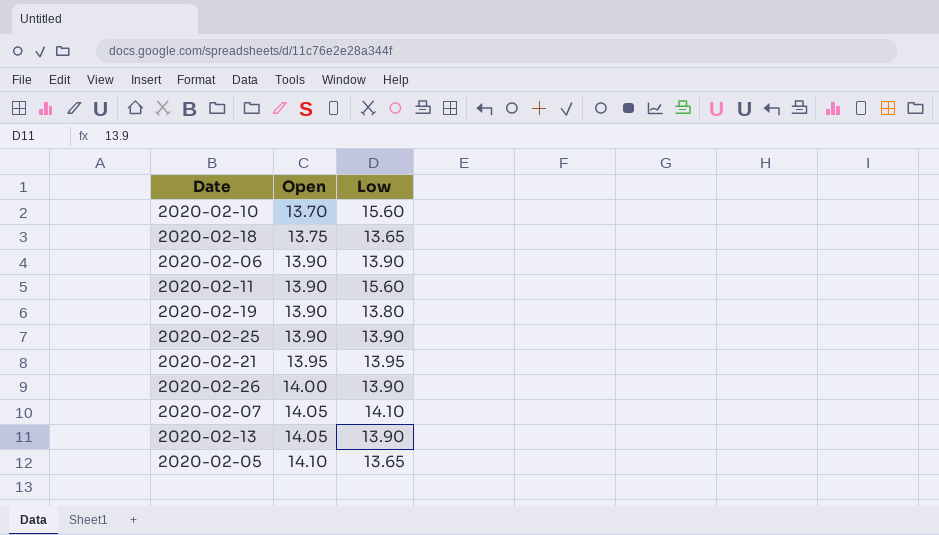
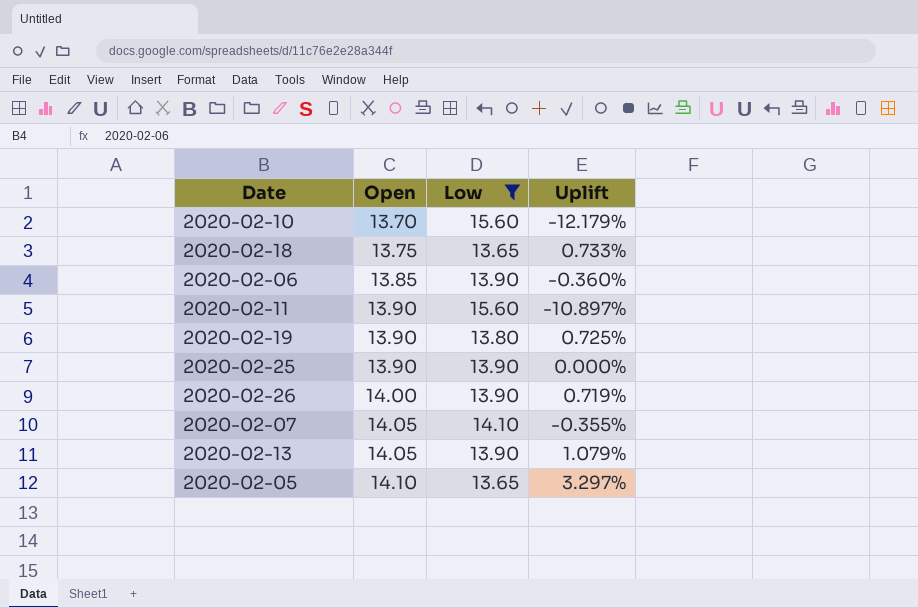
filter: none -> Low != 13.95
column Uplift | formula: none -> ([Open] - [Low]) / [Low]
2020-02-06 | Open: 13.90 -> 13.85

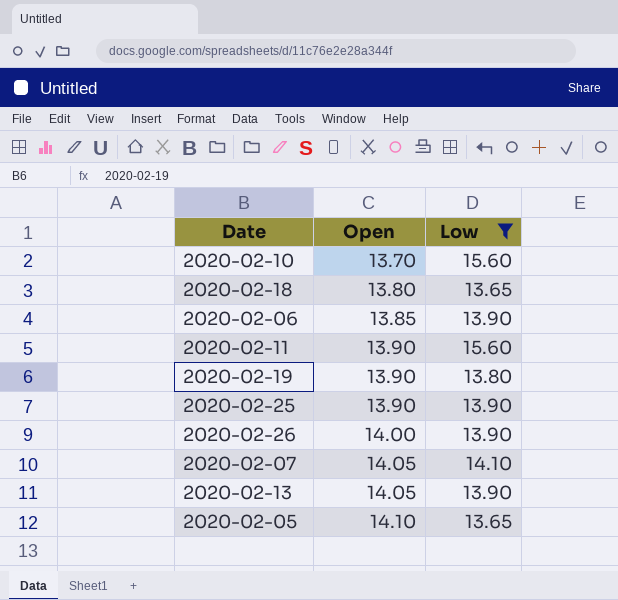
column Uplift | formula: ([Open] - [Low]) / [Low] -> none
2020-02-18 | Open: 13.75 -> 13.80

